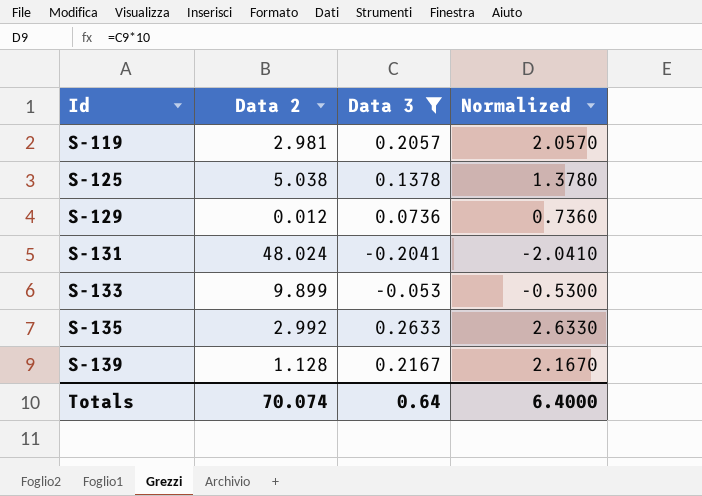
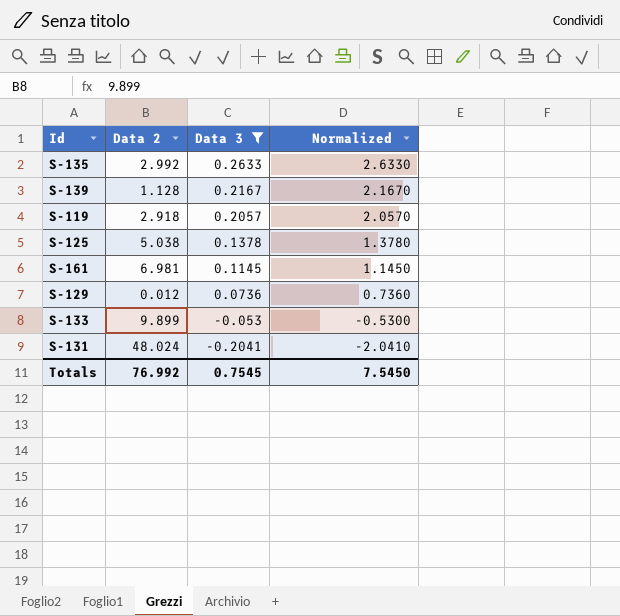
row order: Id ascending -> Data 3 descending
S-119 | Data 2: 2.981 -> 2.918
row S-161: none -> 6.981 | 0.1145 | 1.1450
Totals | Data 2: 70.074 -> 76.992
Totals | Data 3: 0.64 -> 0.7545
Totals | Normalized: 6.4000 -> 7.5450

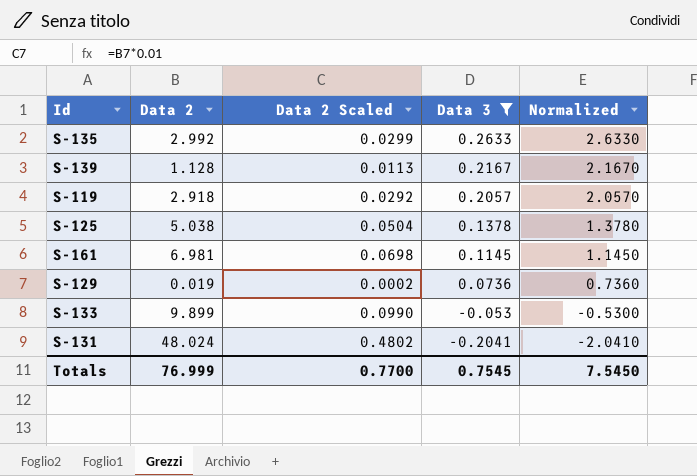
column Data 2 Scaled | formula: none -> [Data 2] * 0.01
S-129 | Data 2: 0.012 -> 0.019
Totals | Data 2: 76.992 -> 76.999

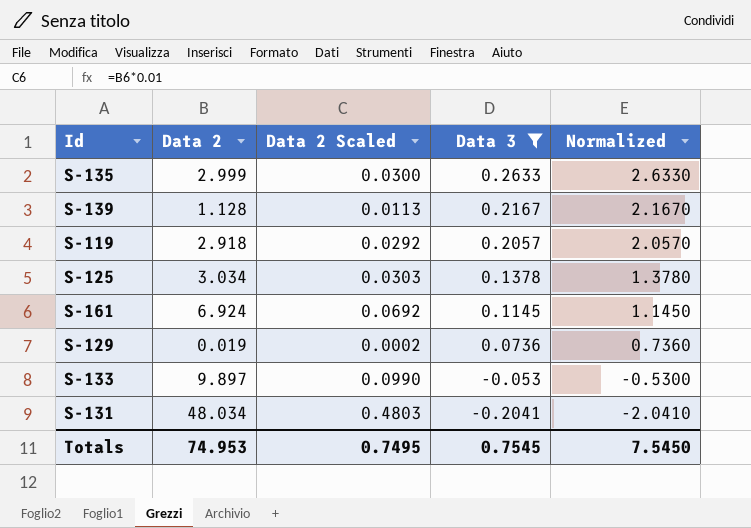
S-135 | Data 2: 2.992 -> 2.999
S-135 | Data 2 Scaled: 0.0299 -> 0.0300
S-125 | Data 2: 5.038 -> 3.034
S-125 | Data 2 Scaled: 0.0504 -> 0.0303
S-161 | Data 2: 6.981 -> 6.924
S-161 | Data 2 Scaled: 0.0698 -> 0.0692
S-133 | Data 2: 9.899 -> 9.897
S-131 | Data 2: 48.024 -> 48.034
S-131 | Data 2 Scaled: 0.4802 -> 0.4803
Totals | Data 2: 76.999 -> 74.953
Totals | Data 2 Scaled: 0.7700 -> 0.7495

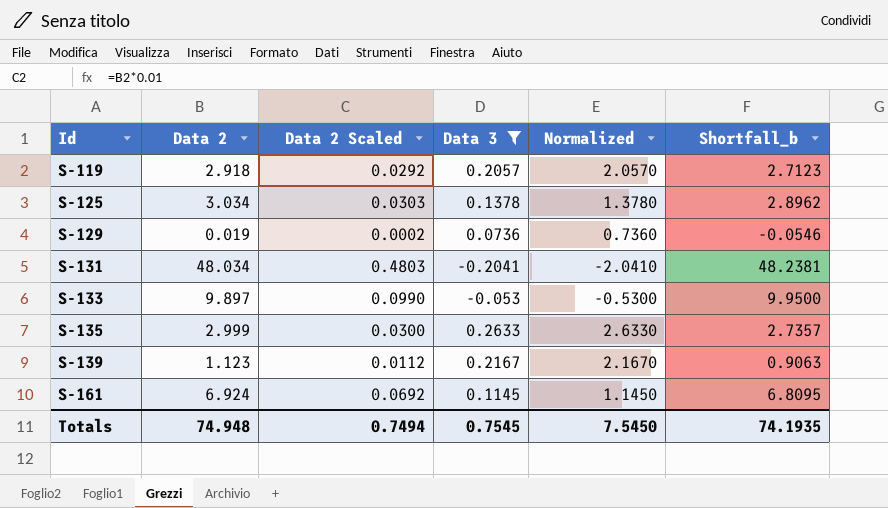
row order: Data 3 descending -> Id ascending
column Shortfall_b | formula: none -> [Data 2] - [Data 3]
S-139 | Data 2: 1.128 -> 1.123
S-139 | Data 2 Scaled: 0.0113 -> 0.0112
Totals | Data 2: 74.953 -> 74.948
Totals | Data 2 Scaled: 0.7495 -> 0.7494

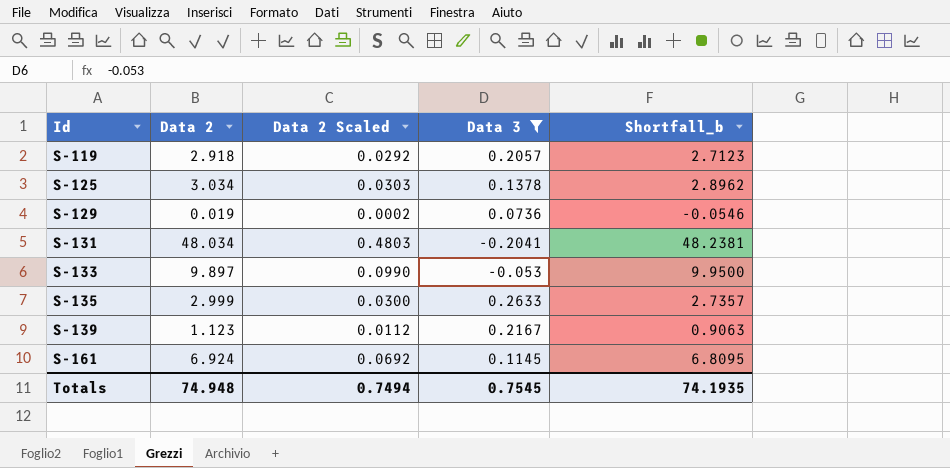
column Normalized | formula: [Data 3] * 10 -> none

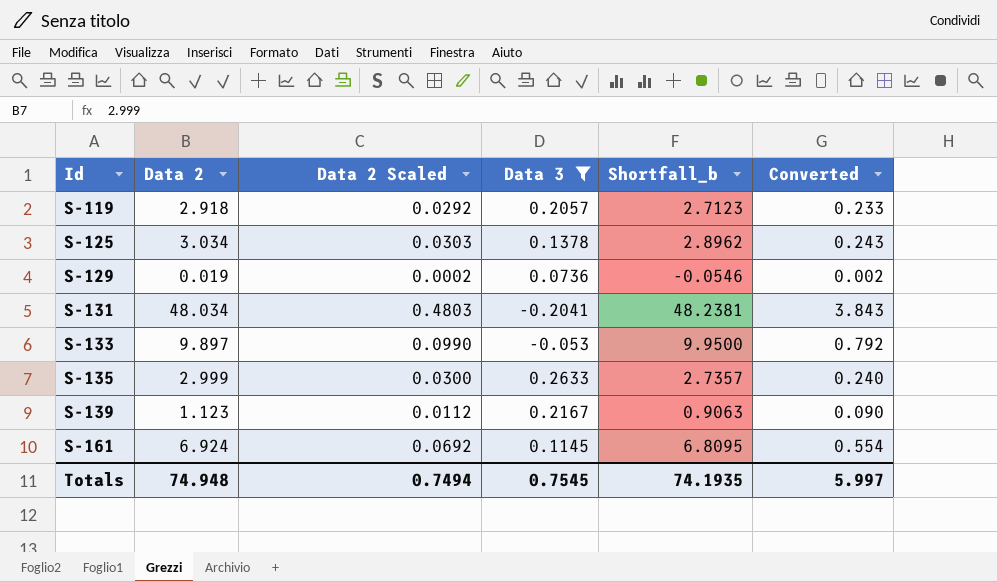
column Converted | formula: none -> [Data 2] * 0.08

